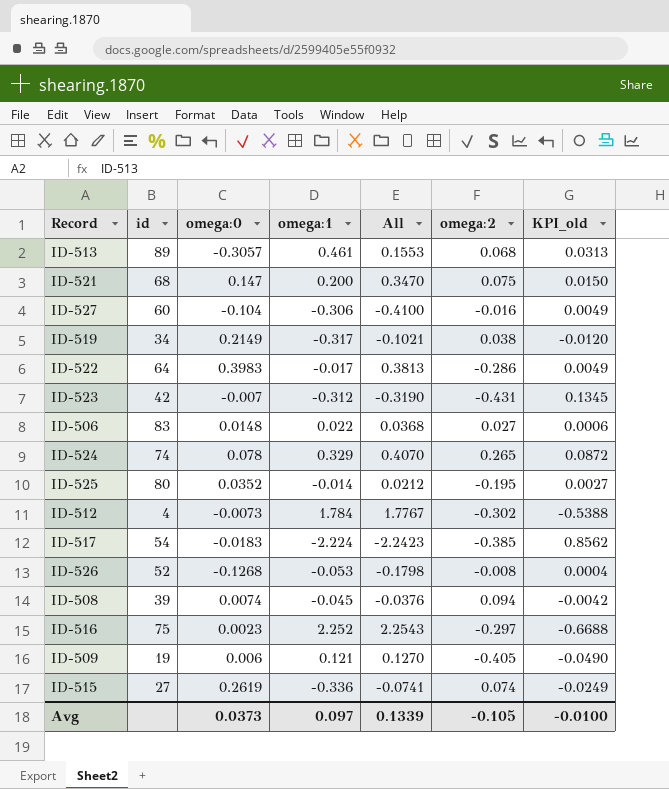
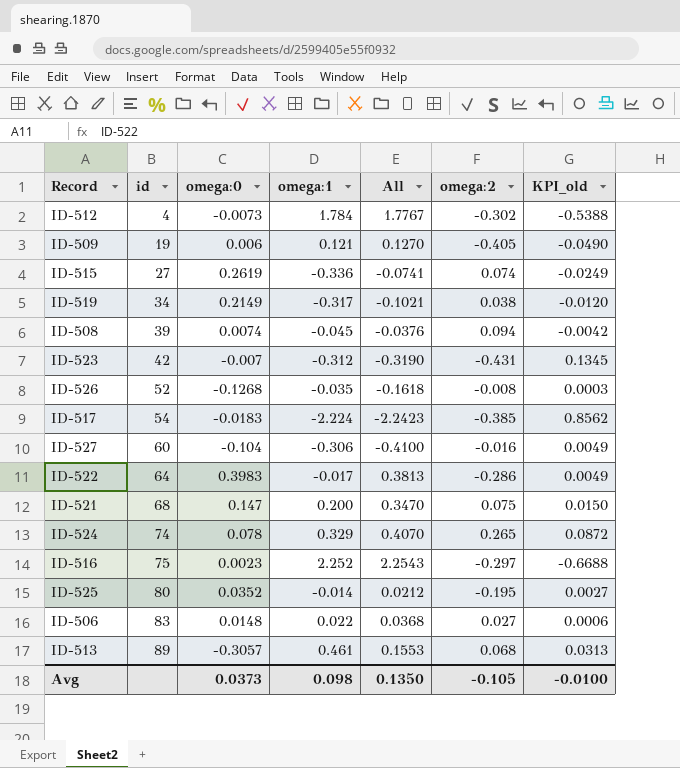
row order: none -> id ascending
ID-526 | omega:1: -0.053 -> -0.035
ID-526 | All: -0.1798 -> -0.1618
ID-526 | KPI_old: 0.0004 -> 0.0003
Avg | omega:1: 0.097 -> 0.098
Avg | All: 0.1339 -> 0.1350

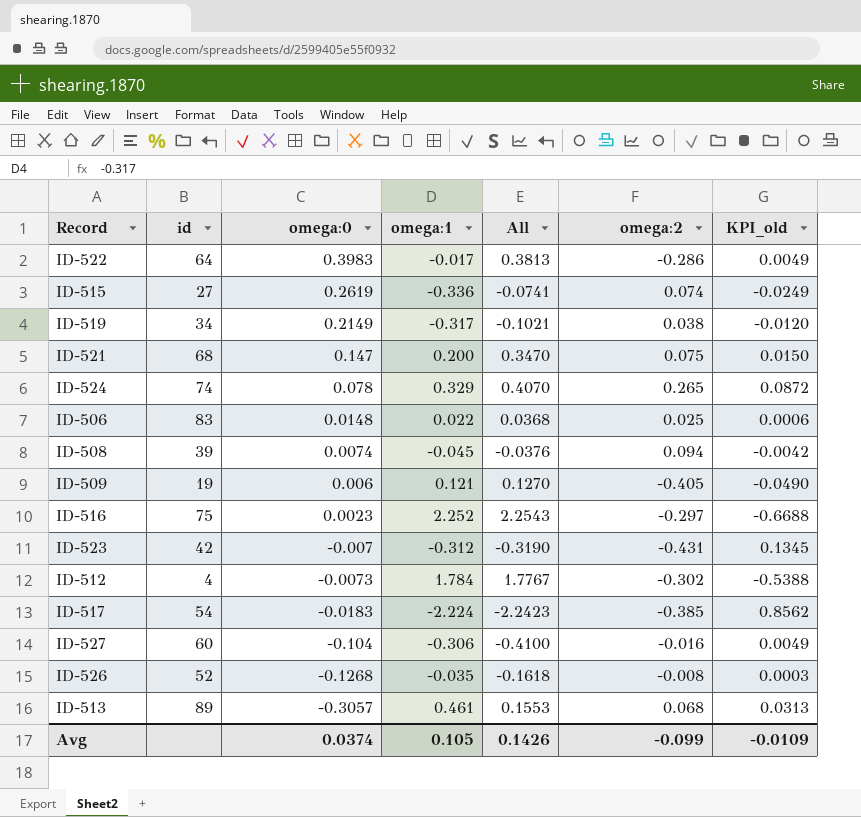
row order: id ascending -> omega:0 descending
row ID-525: 80 | 0.0352 | -0.014 | 0.0212 | -0.195 | 0.0027 -> none
ID-506 | omega:2: 0.027 -> 0.025
Avg | omega:0: 0.0373 -> 0.0374
Avg | omega:1: 0.098 -> 0.105
Avg | All: 0.1350 -> 0.1426
Avg | omega:2: -0.105 -> -0.099
Avg | KPI_old: -0.0100 -> -0.0109

